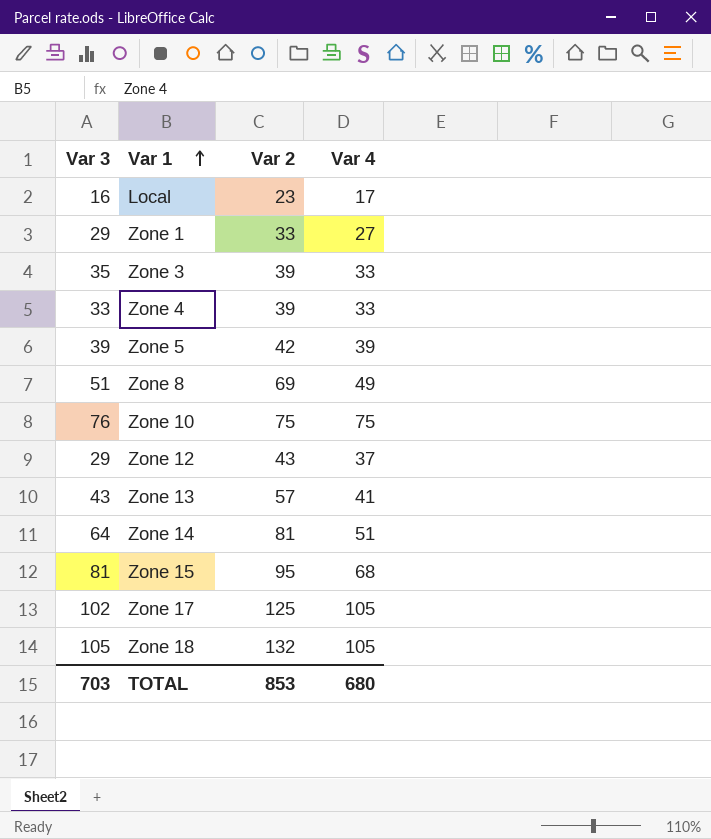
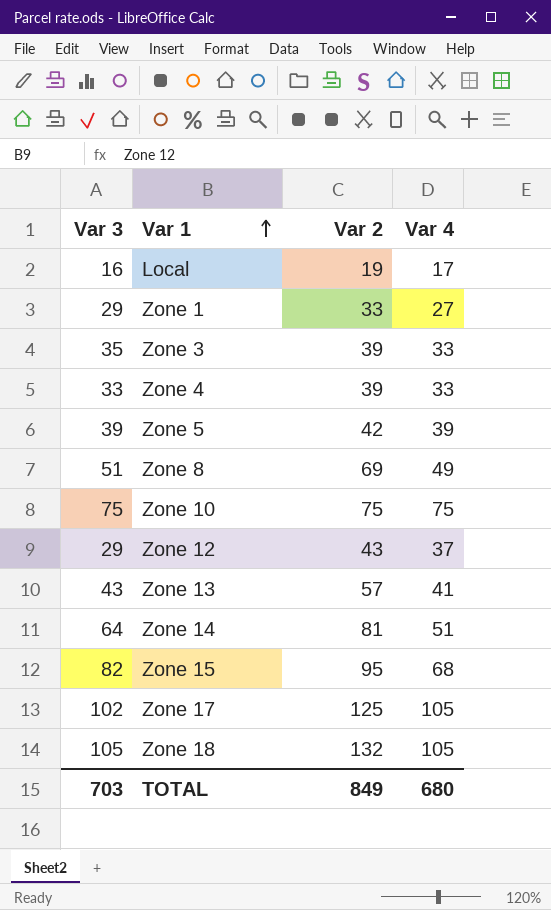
Local | Var 2: 23 -> 19
Zone 10 | Var 3: 76 -> 75
Zone 15 | Var 3: 81 -> 82
TOTAL | Var 2: 853 -> 849

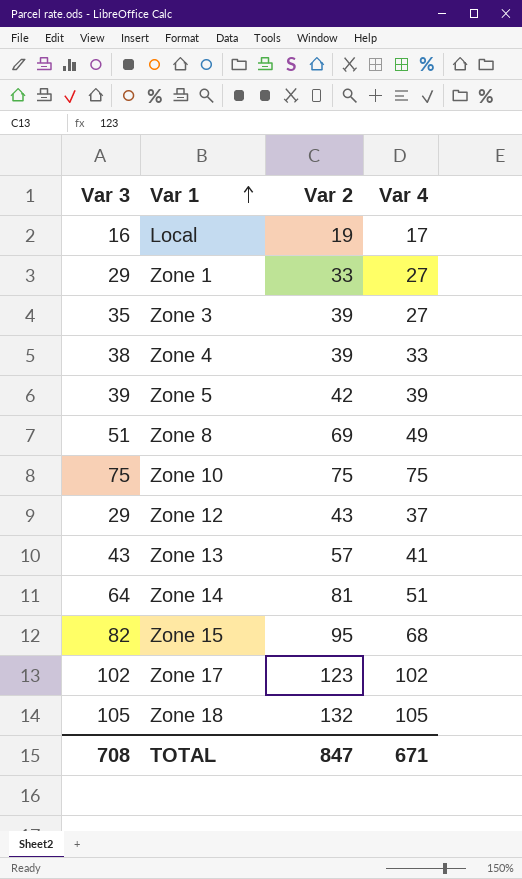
Zone 3 | Var 4: 33 -> 27
Zone 4 | Var 3: 33 -> 38
Zone 17 | Var 2: 125 -> 123
Zone 17 | Var 4: 105 -> 102
TOTAL | Var 3: 703 -> 708
TOTAL | Var 2: 849 -> 847
TOTAL | Var 4: 680 -> 671

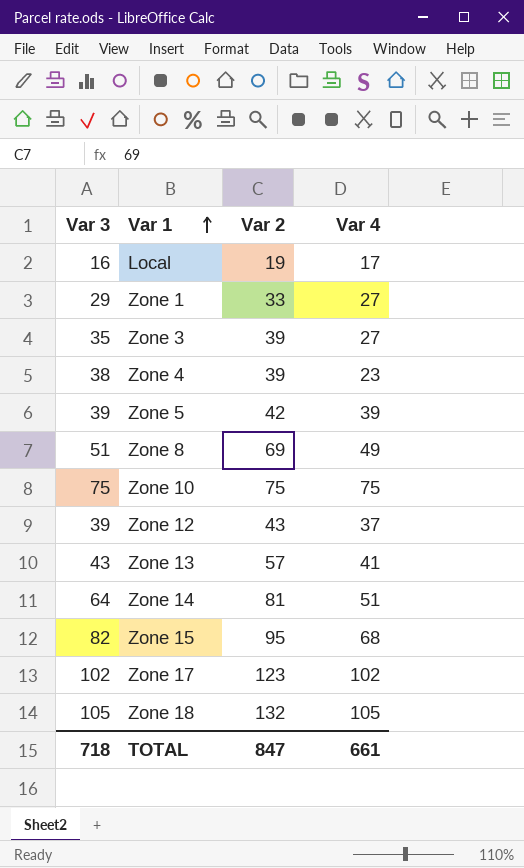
Zone 4 | Var 4: 33 -> 23
Zone 12 | Var 3: 29 -> 39
TOTAL | Var 3: 708 -> 718
TOTAL | Var 4: 671 -> 661

